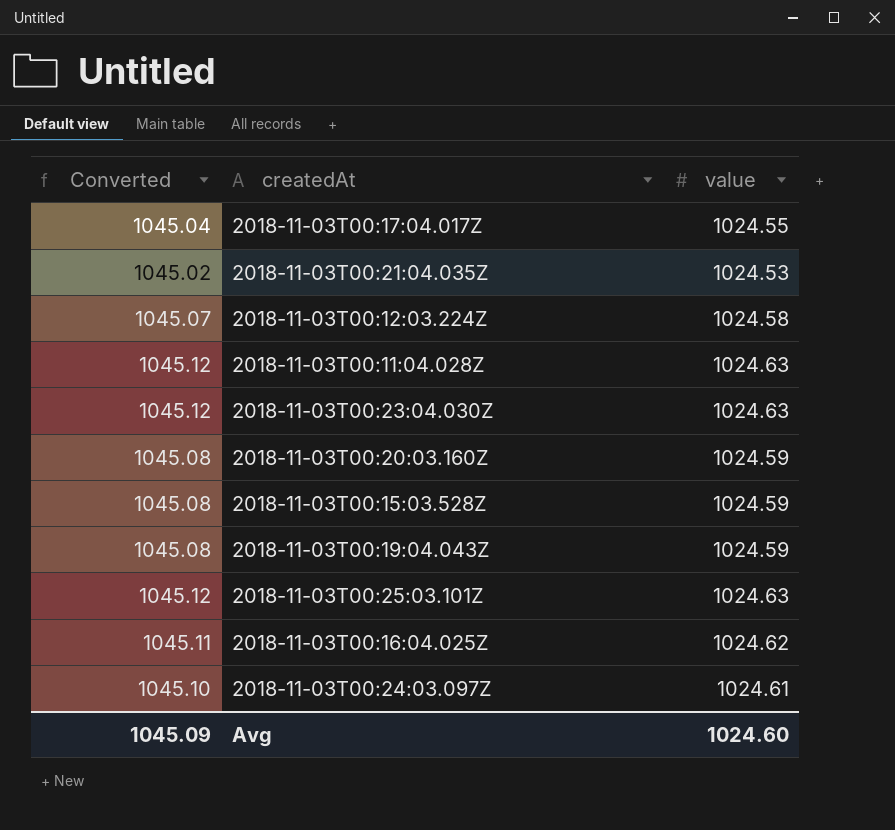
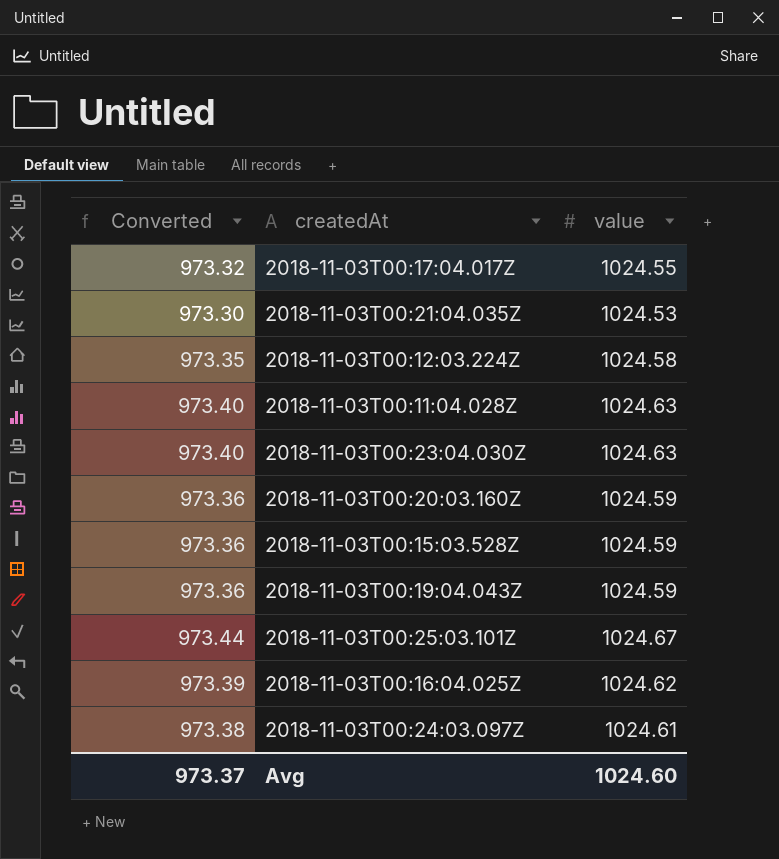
column Converted | formula: [value] * 1.02 -> [value] * 0.95
2018-11-03T00:25:03.101Z | value: 1024.63 -> 1024.67
Avg | Converted: 1045.09 -> 973.37

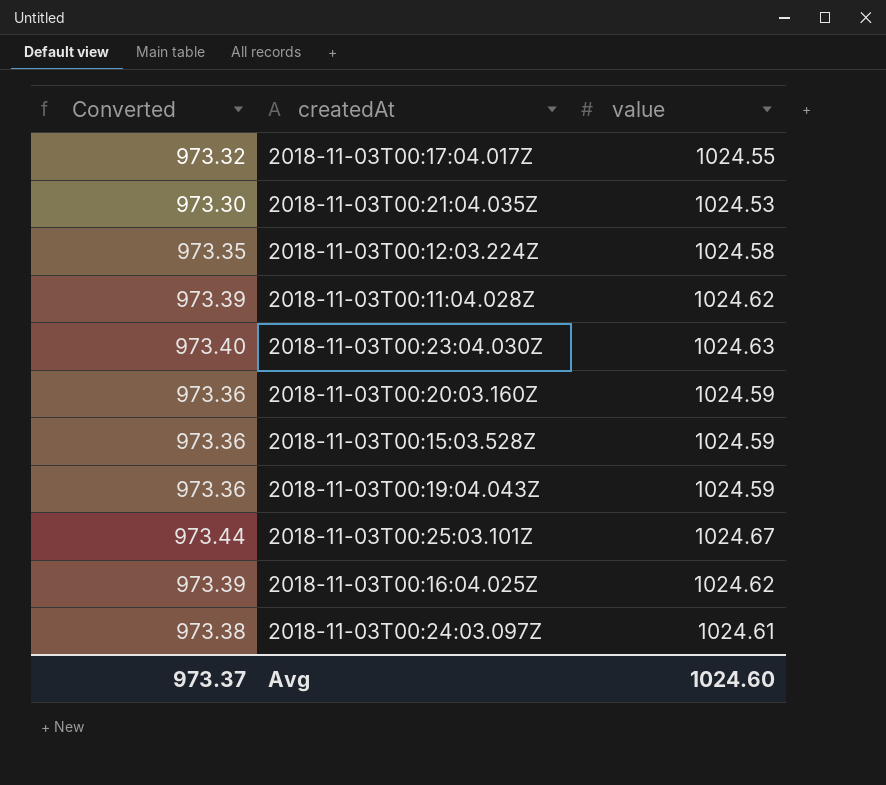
2018-11-03T00:11:04.028Z | Converted: 973.40 -> 973.39
2018-11-03T00:11:04.028Z | value: 1024.63 -> 1024.62

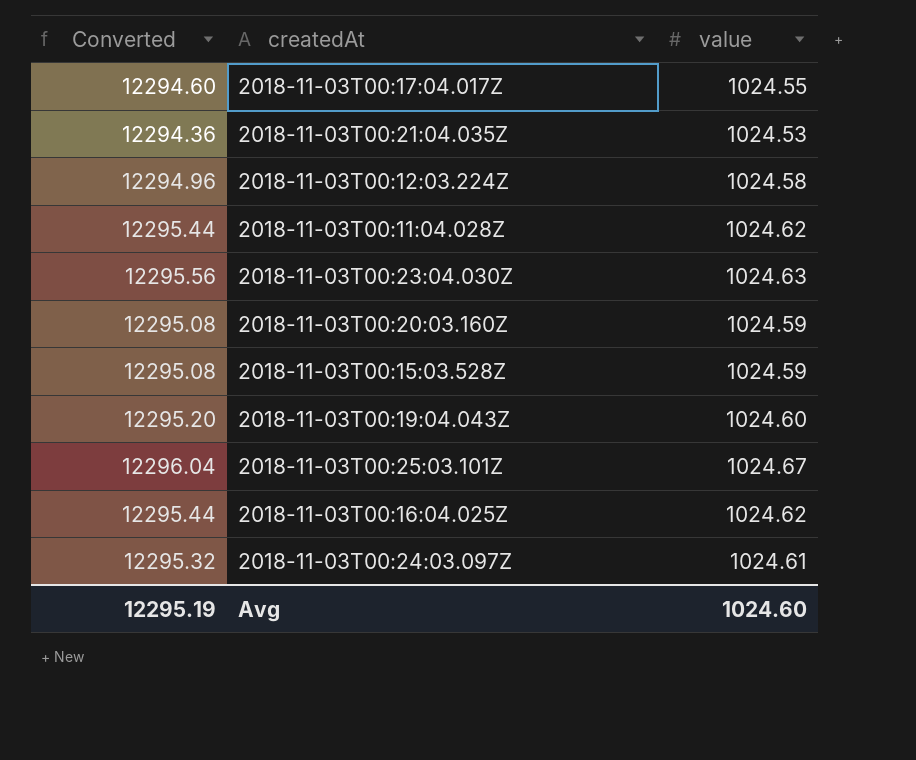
column Converted | formula: [value] * 0.95 -> [value] * 12
2018-11-03T00:19:04.043Z | value: 1024.59 -> 1024.60
Avg | Converted: 973.37 -> 12295.19

